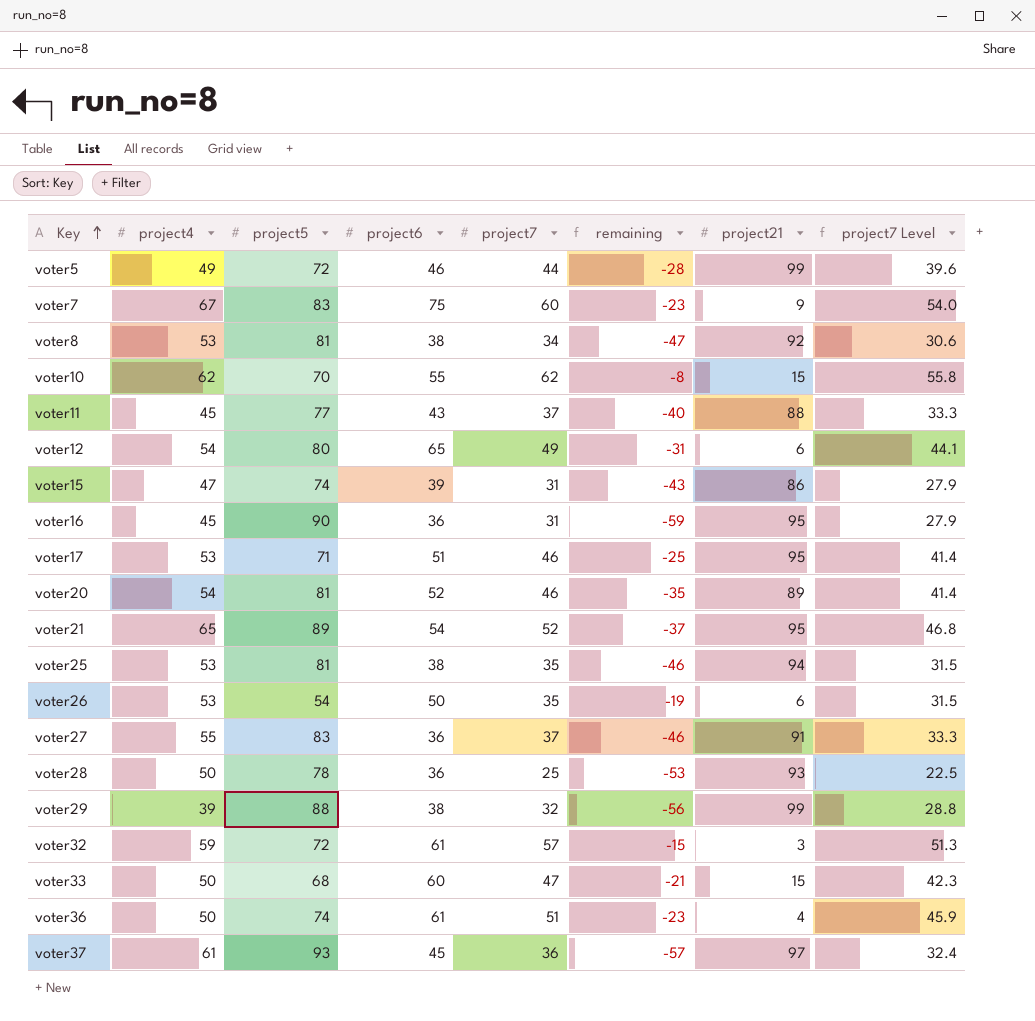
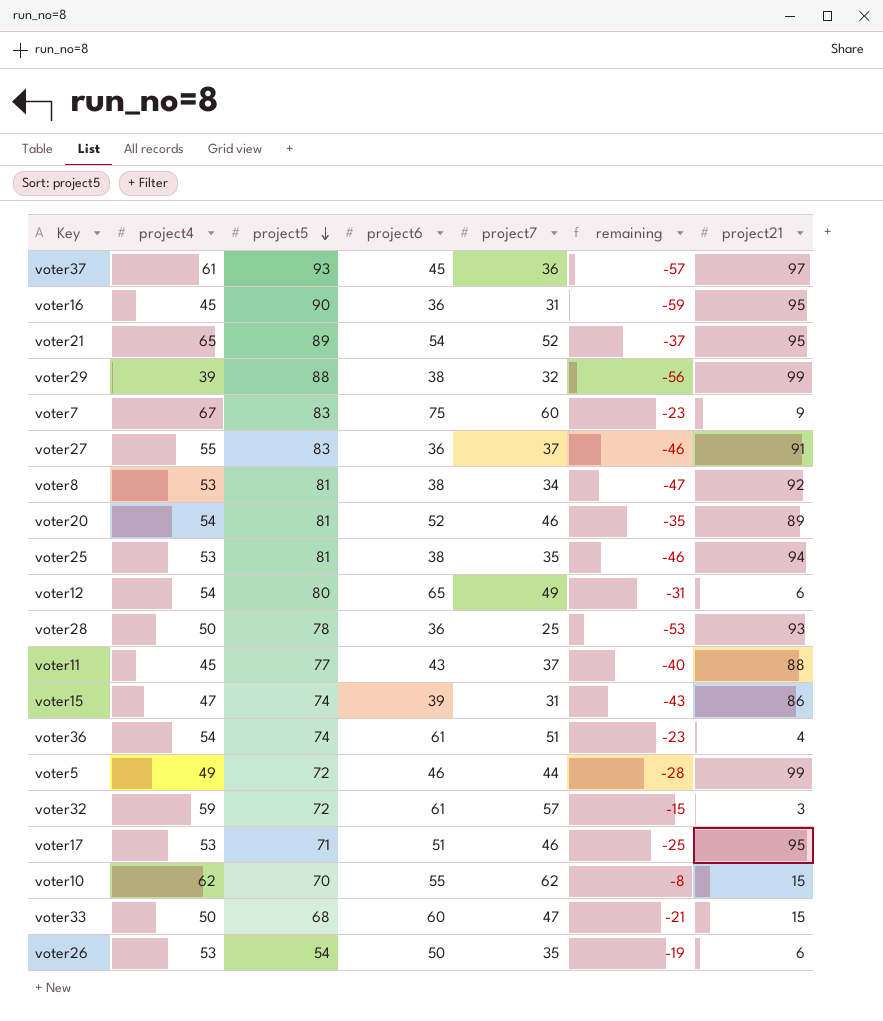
row order: Key ascending -> project5 descending
column project7 Level | formula: [project7] * 0.9 -> none
voter36 | project4: 50 -> 54

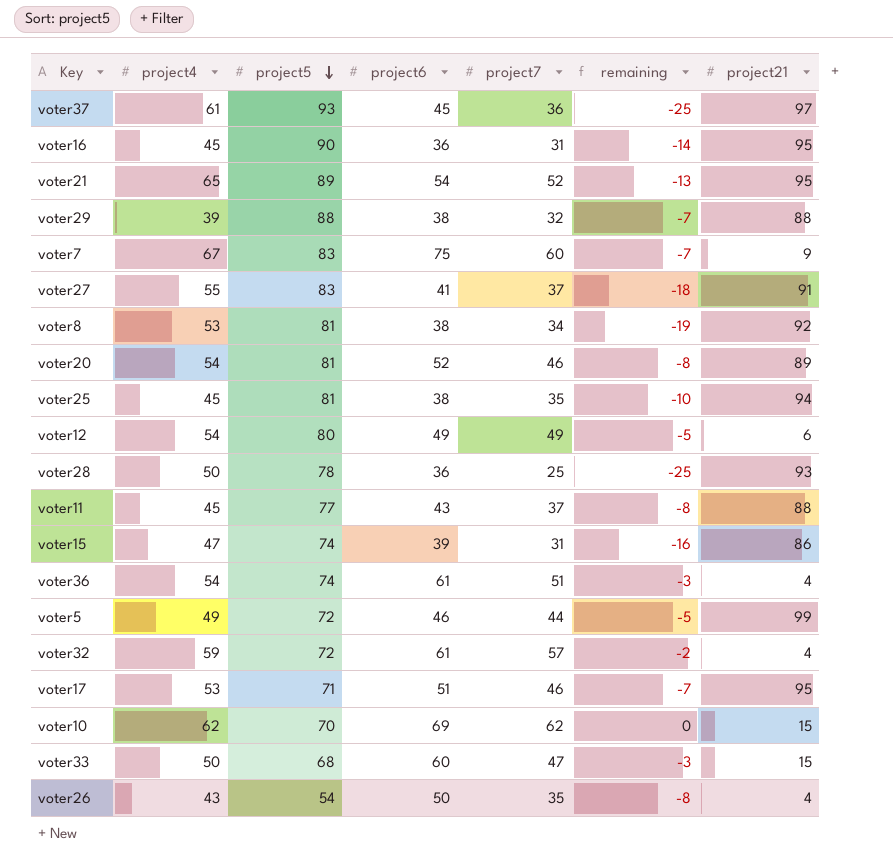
column remaining | formula: [project7] - [project5] -> [project7] - [project4]
voter29 | project21: 99 -> 88
voter27 | project6: 36 -> 41
voter25 | project4: 53 -> 45
voter12 | project6: 65 -> 49
voter32 | project21: 3 -> 4
voter10 | project6: 55 -> 69
voter26 | project4: 53 -> 43
voter26 | project21: 6 -> 4

